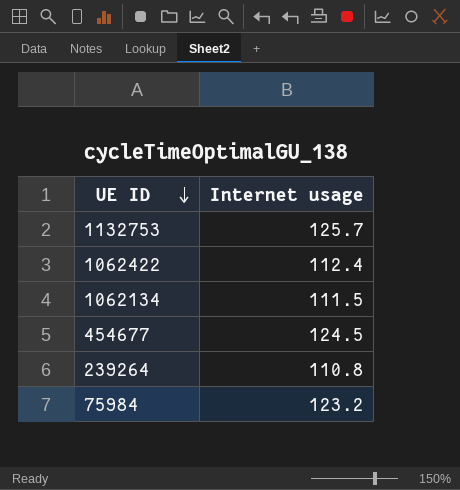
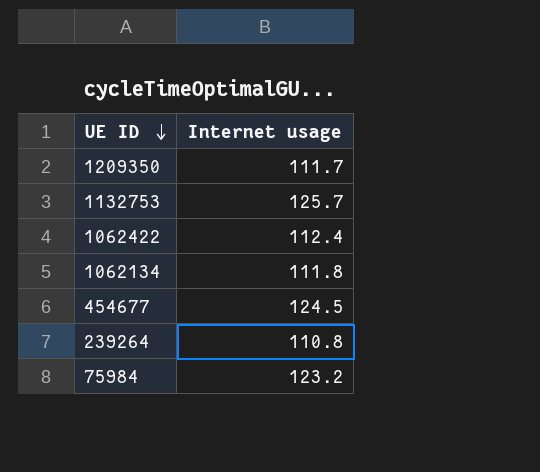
row 1209350: none -> 111.7
1062134 | Internet usage: 111.5 -> 111.8

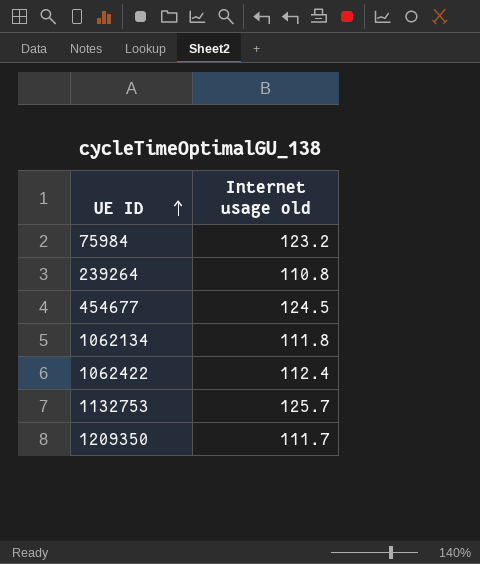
row order: UE ID descending -> UE ID ascending
column name: Internet usage -> Internet usage old

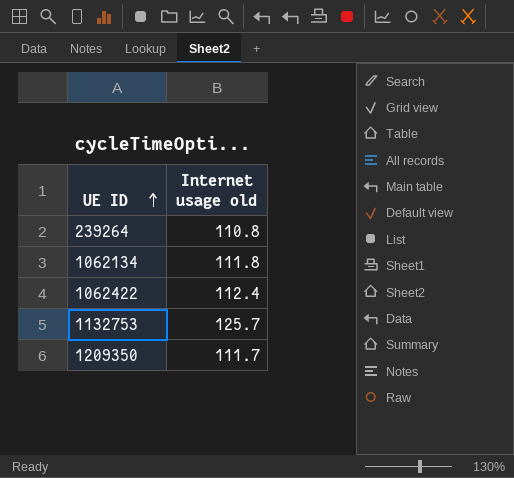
row 75984: 123.2 -> none
row 454677: 124.5 -> none

